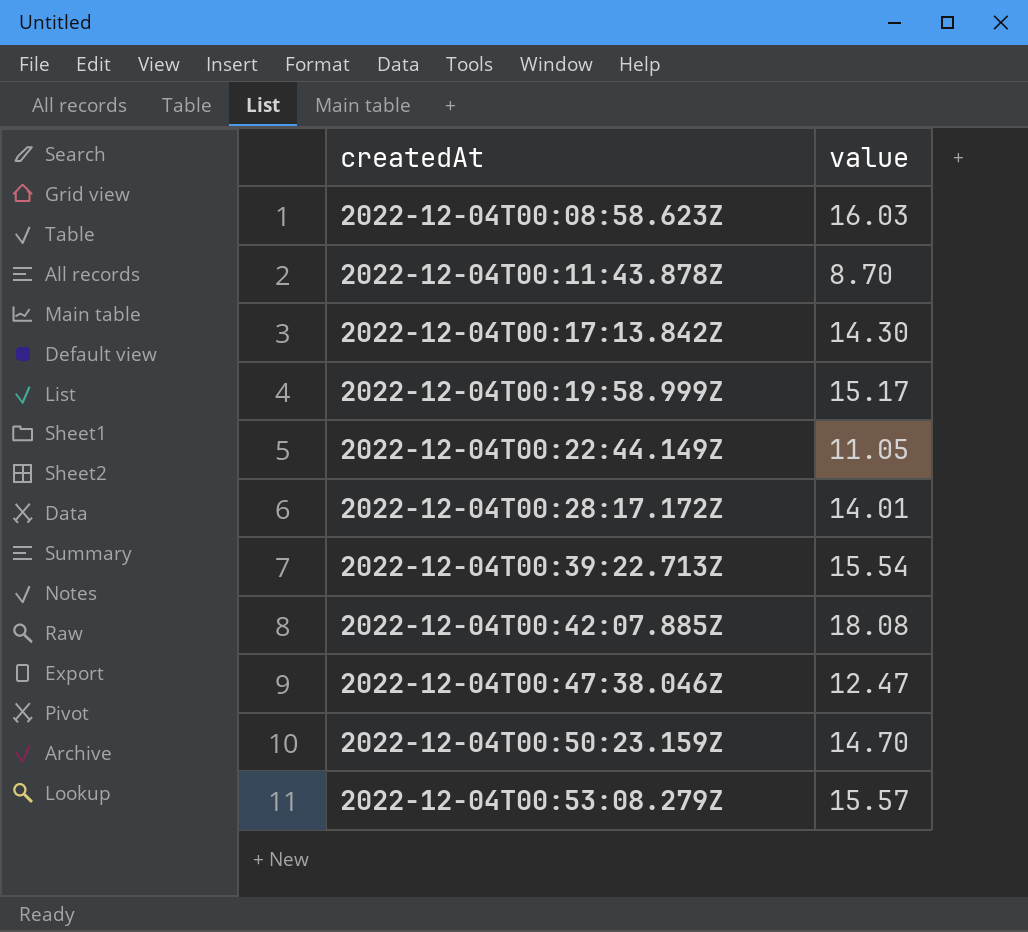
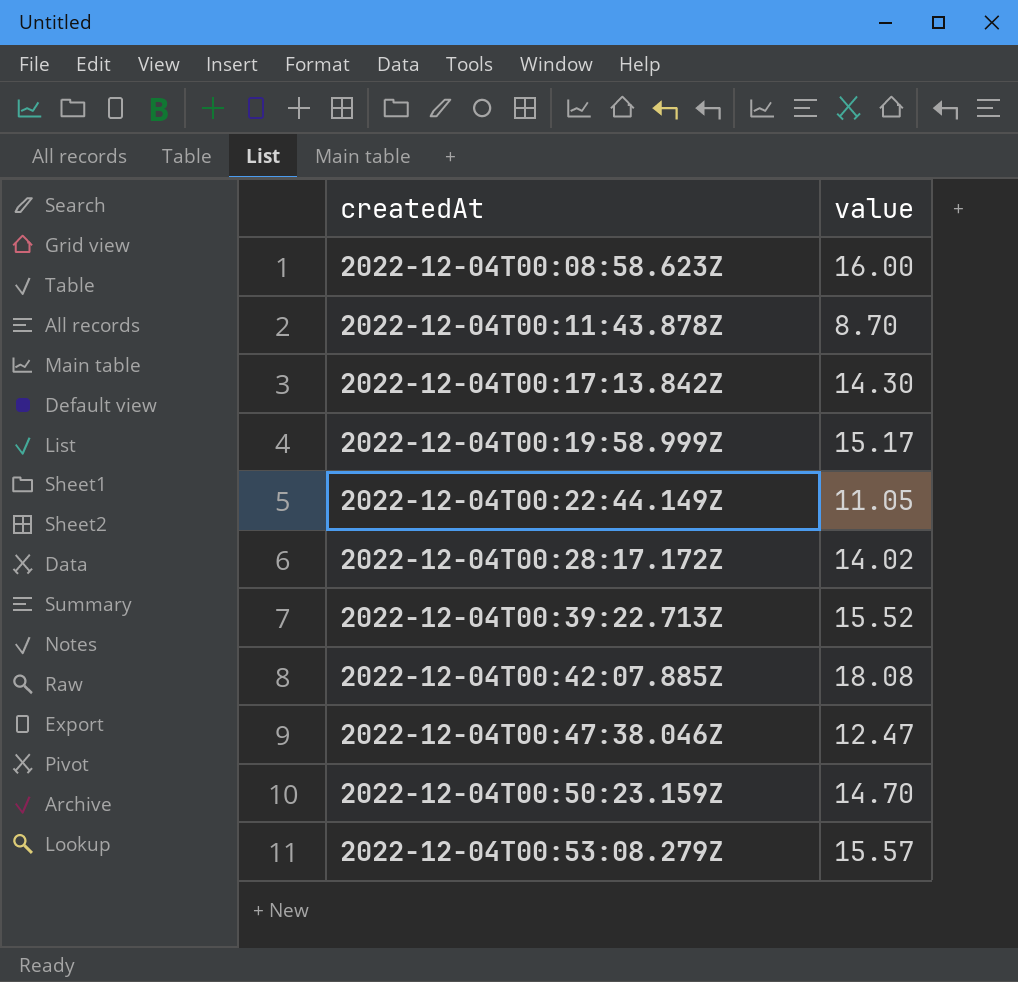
2022-12-04T00:08:58.623Z | value: 16.03 -> 16.00
2022-12-04T00:28:17.172Z | value: 14.01 -> 14.02
2022-12-04T00:39:22.713Z | value: 15.54 -> 15.52

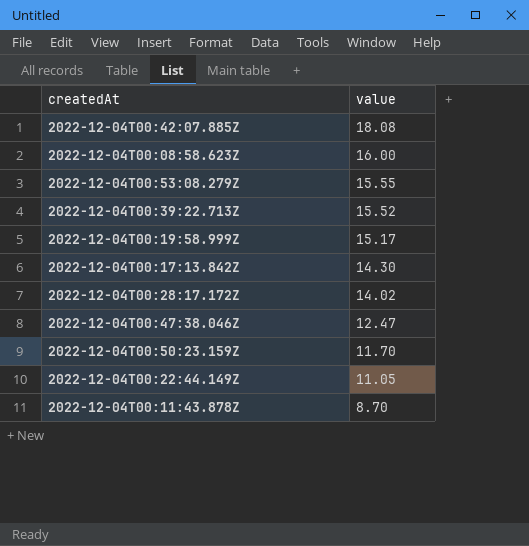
row order: createdAt ascending -> value descending
2022-12-04T00:53:08.279Z | value: 15.57 -> 15.55
2022-12-04T00:50:23.159Z | value: 14.70 -> 11.70

